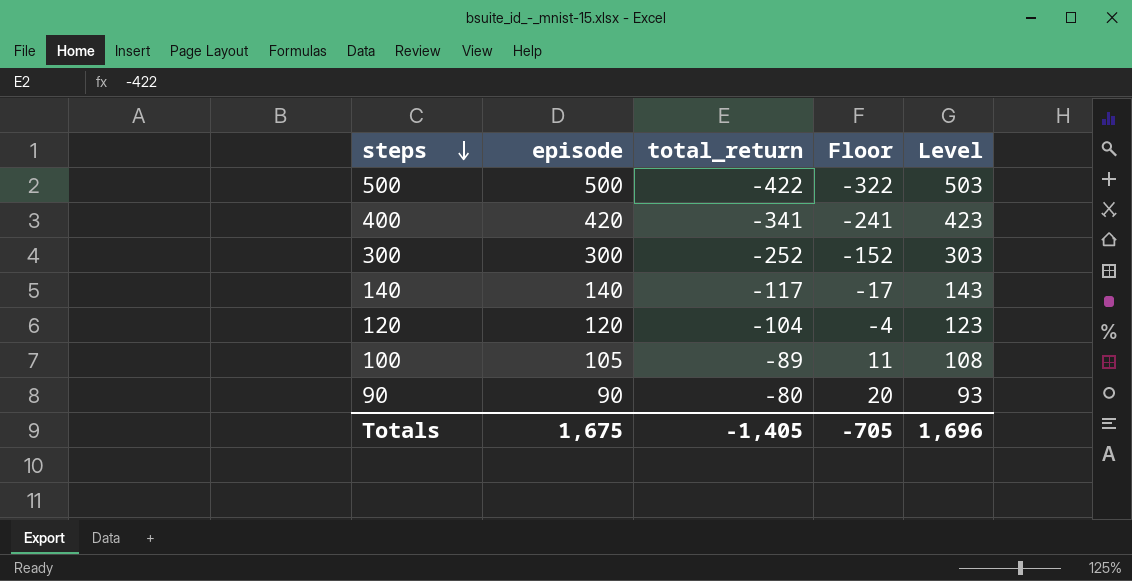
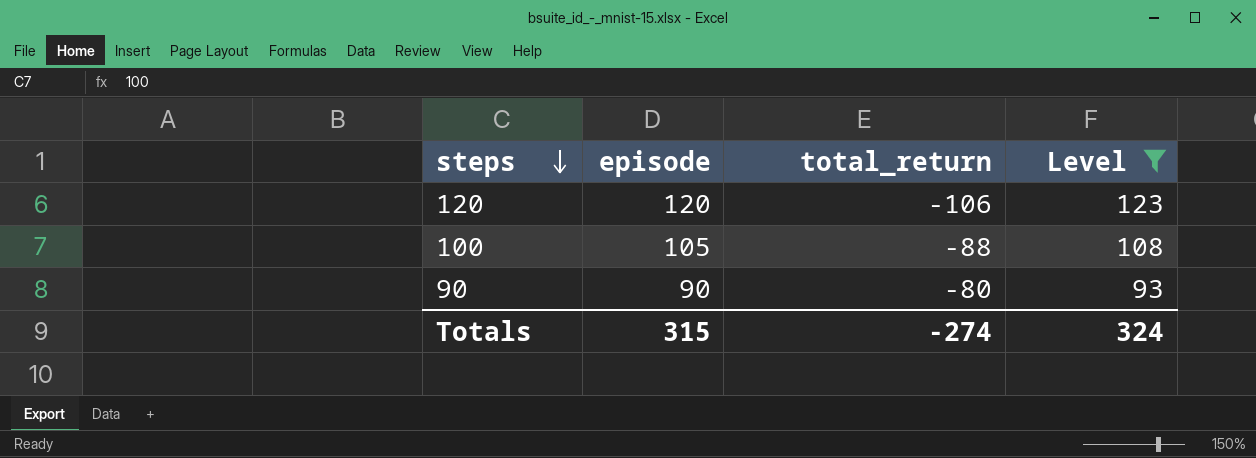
filter: none -> Level <= 123
column Floor | formula: [total_return] + 100 -> none
120 | total_return: -104 -> -106
100 | total_return: -89 -> -88
Totals | episode: 1,675 -> 315
Totals | total_return: -1,405 -> -274
Totals | Level: 1,696 -> 324

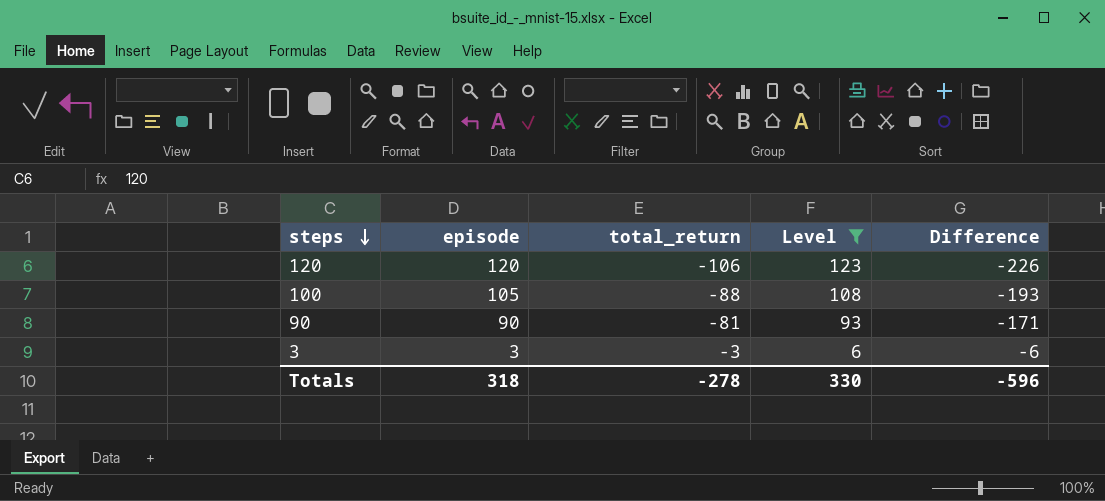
column Difference | formula: none -> [total_return] - [episode]
90 | total_return: -80 -> -81
row 3: none -> 3 | -3 | 6 | -6
Totals | episode: 315 -> 318
Totals | total_return: -274 -> -278
Totals | Level: 324 -> 330

